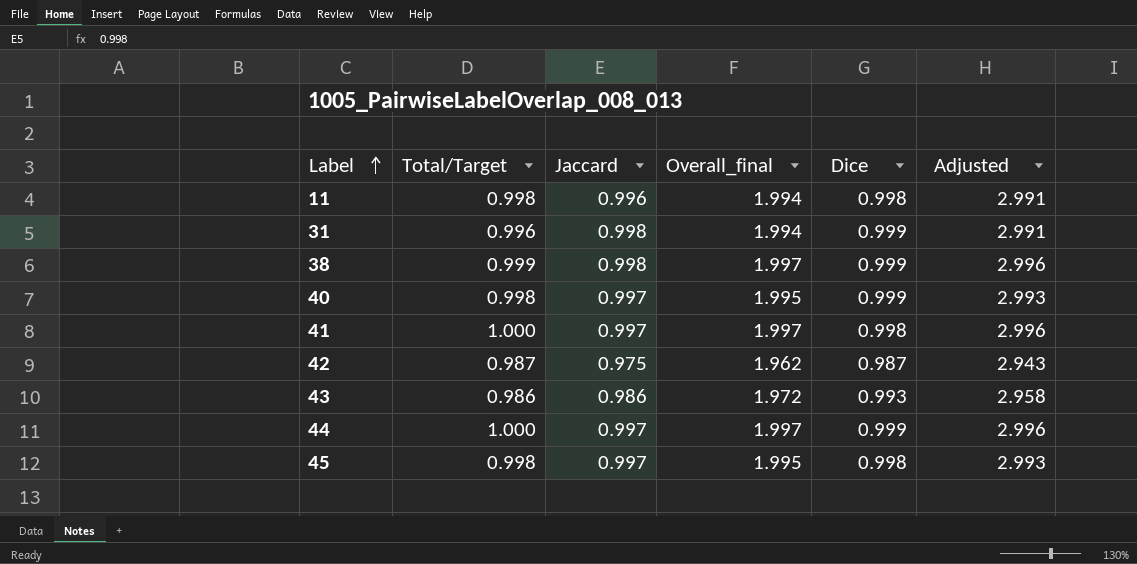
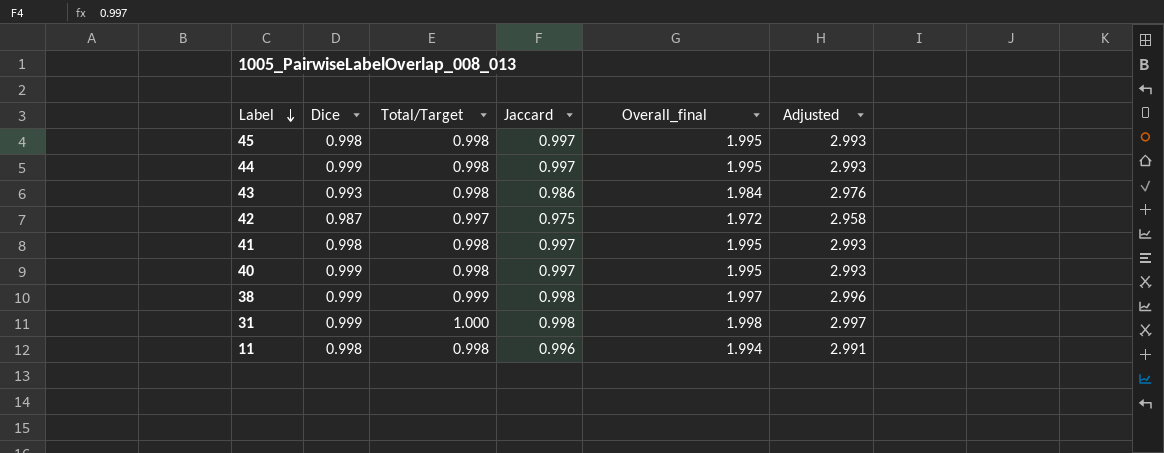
row order: Label ascending -> Label descending
column Dice | position: 5 -> 2
44 | Total/Target: 1.000 -> 0.998
44 | Overall_final: 1.997 -> 1.995
44 | Adjusted: 2.996 -> 2.993
43 | Total/Target: 0.986 -> 0.998
43 | Overall_final: 1.972 -> 1.984
43 | Adjusted: 2.958 -> 2.976
42 | Total/Target: 0.987 -> 0.997
42 | Overall_final: 1.962 -> 1.972
42 | Adjusted: 2.943 -> 2.958
41 | Total/Target: 1.000 -> 0.998
41 | Overall_final: 1.997 -> 1.995
41 | Adjusted: 2.996 -> 2.993
31 | Total/Target: 0.996 -> 1.000
31 | Overall_final: 1.994 -> 1.998
31 | Adjusted: 2.991 -> 2.997

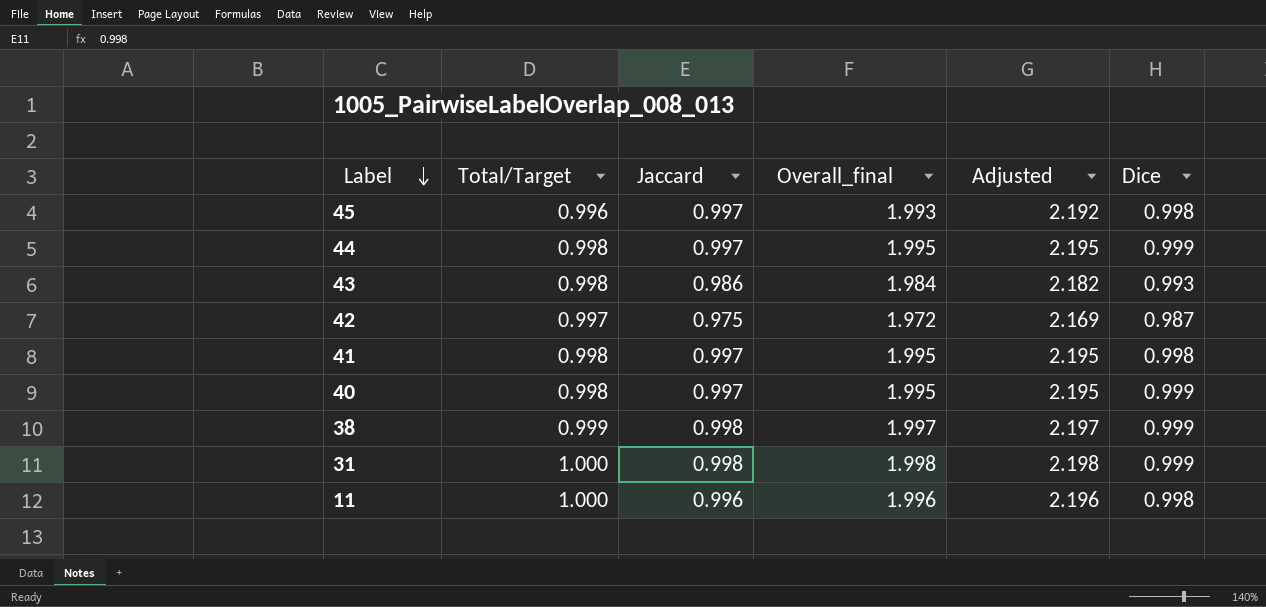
column Adjusted | formula: [Overall_final] * 1.5 -> [Overall_final] * 1.1
column Dice | position: 2 -> 6
45 | Total/Target: 0.998 -> 0.996
45 | Overall_final: 1.995 -> 1.993
11 | Total/Target: 0.998 -> 1.000
11 | Overall_final: 1.994 -> 1.996

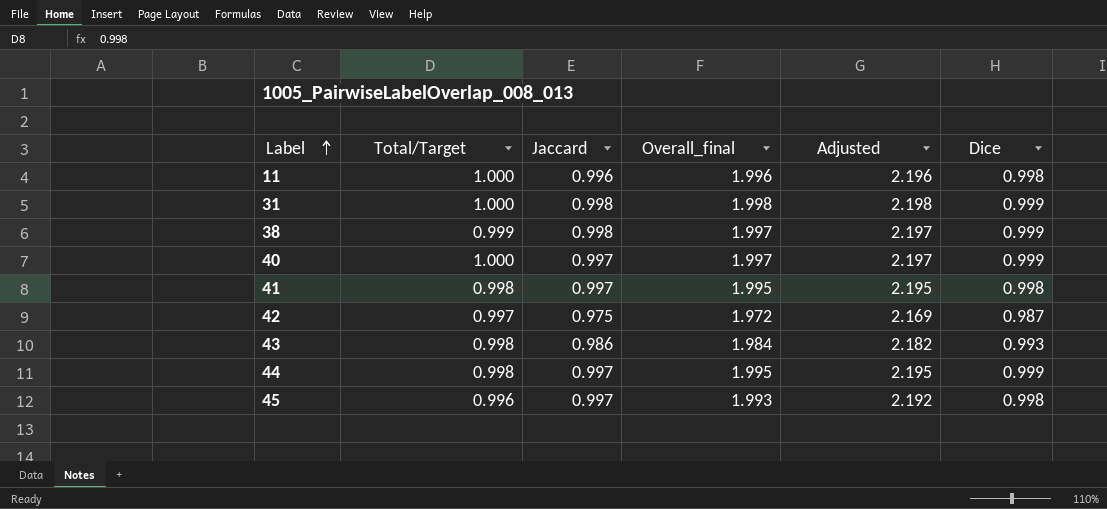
row order: Label descending -> Label ascending
40 | Total/Target: 0.998 -> 1.000
40 | Overall_final: 1.995 -> 1.997
40 | Adjusted: 2.195 -> 2.197

